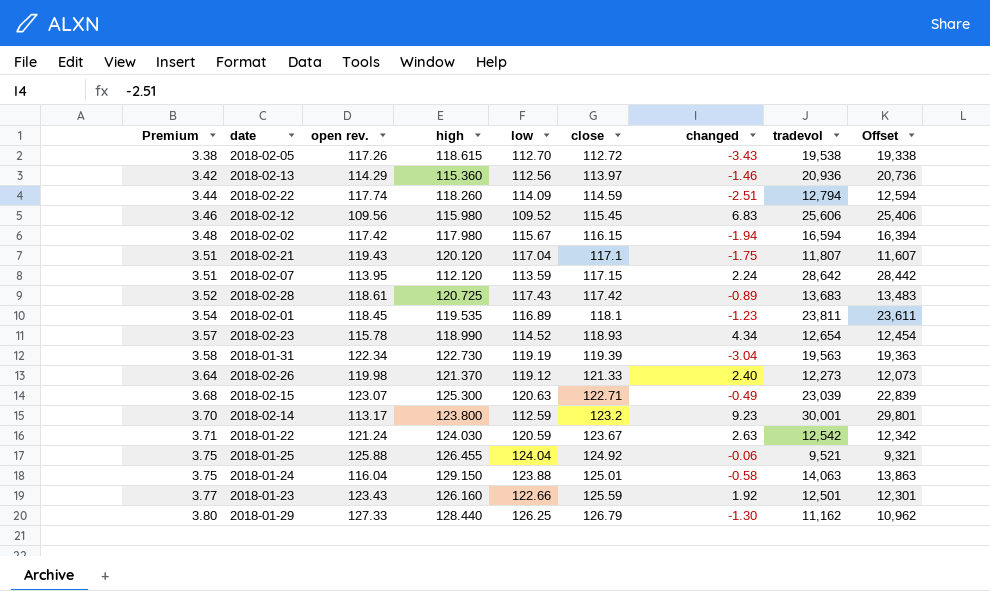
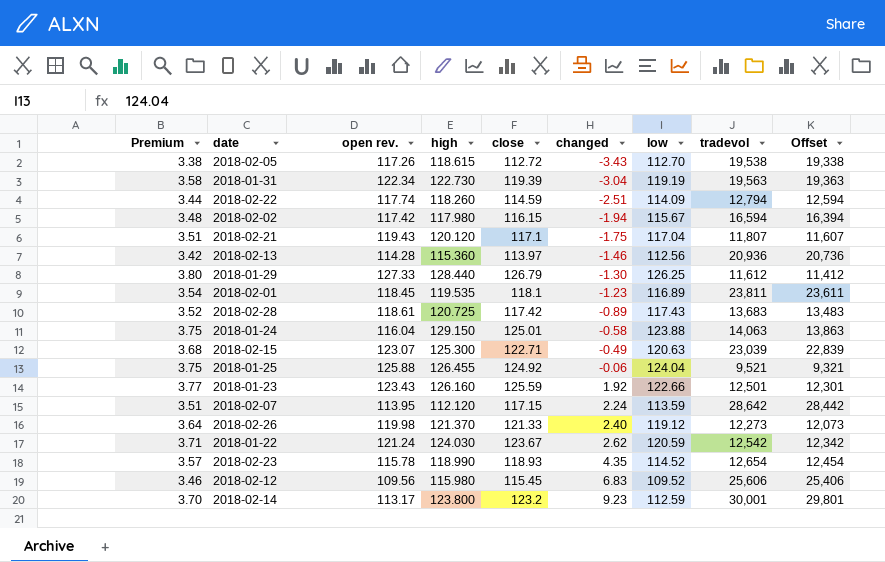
row order: Premium ascending -> changed ascending
column low | position: 5 -> 7
2018-02-13 | open rev.: 114.29 -> 114.28
2018-01-29 | tradevol: 11,162 -> 11,612
2018-01-29 | Offset: 10,962 -> 11,412
2018-01-22 | changed: 2.63 -> 2.62
2018-02-23 | changed: 4.34 -> 4.35

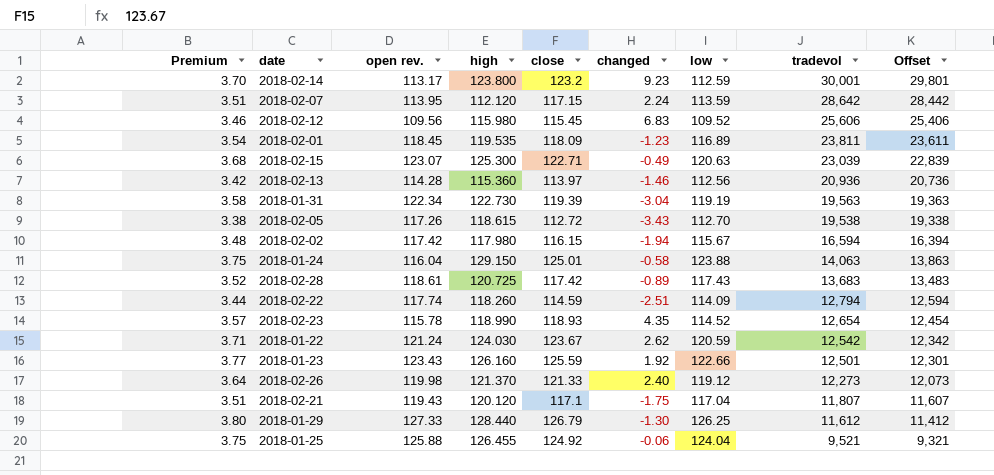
row order: changed ascending -> tradevol descending
2018-02-01 | close: 118.1 -> 118.09

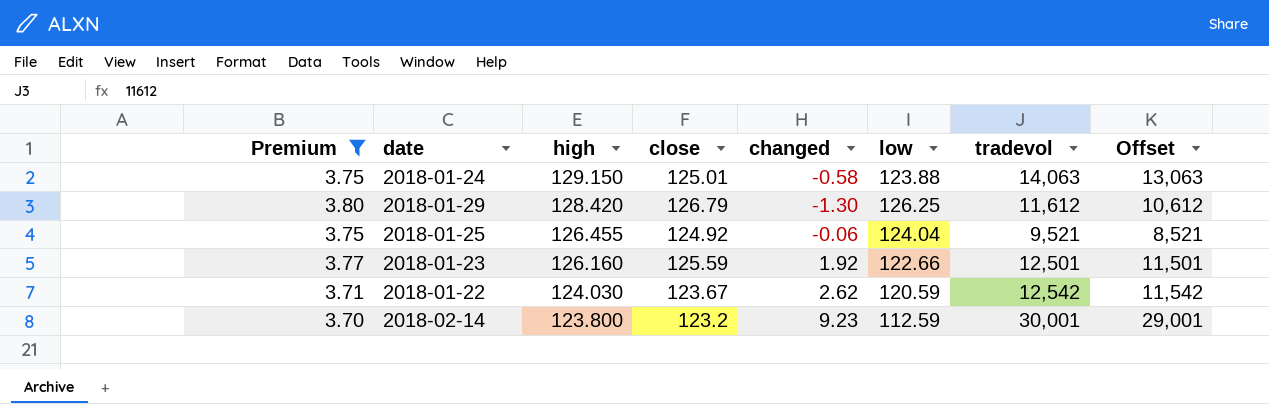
filter: none -> Premium >= 3.70
row order: tradevol descending -> high descending
column open rev. | position: 3 -> none
column Offset | formula: [tradevol] - 200 -> [tradevol] - 1000
2018-01-29 | high: 128.440 -> 128.420

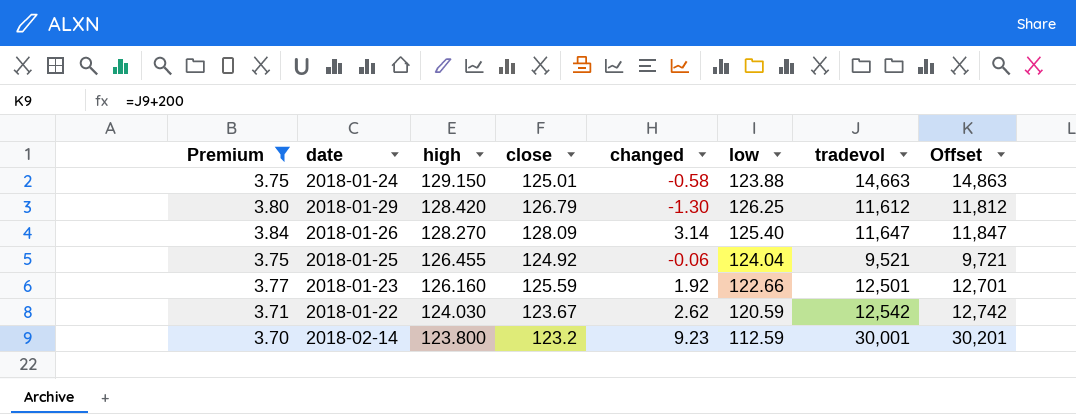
column Offset | formula: [tradevol] - 1000 -> [tradevol] + 200
2018-01-24 | tradevol: 14,063 -> 14,663
row 2018-01-26: none -> 3.84 | 128.270 | 128.09 | 3.14 | 125.40 | 11,647 | 11,847

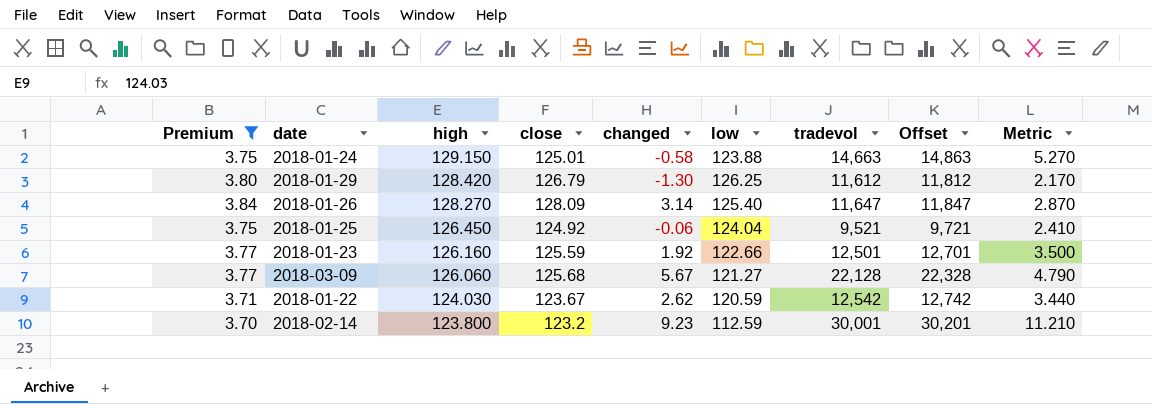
column Metric | formula: none -> [high] - [low]
2018-01-25 | high: 126.455 -> 126.450
row 2018-03-09: none -> 3.77 | 126.060 | 125.68 | 5.67 | 121.27 | 22,128 | 22,328 | 4.790

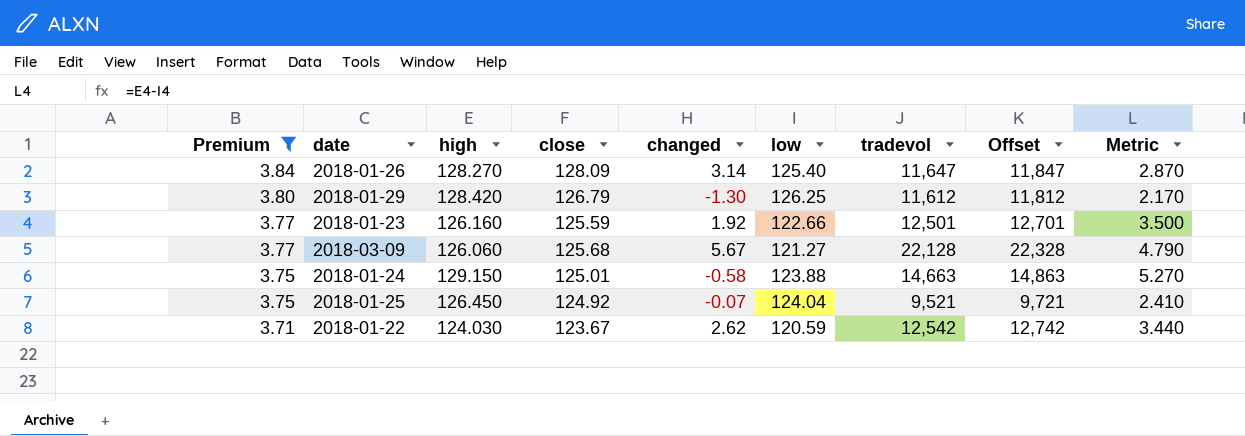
row order: high descending -> Premium descending
row 2018-02-14: 3.70 | 123.800 | 123.2 | 9.23 | 112.59 | 30,001 | 30,201 | 11.210 -> none
2018-01-25 | changed: -0.06 -> -0.07

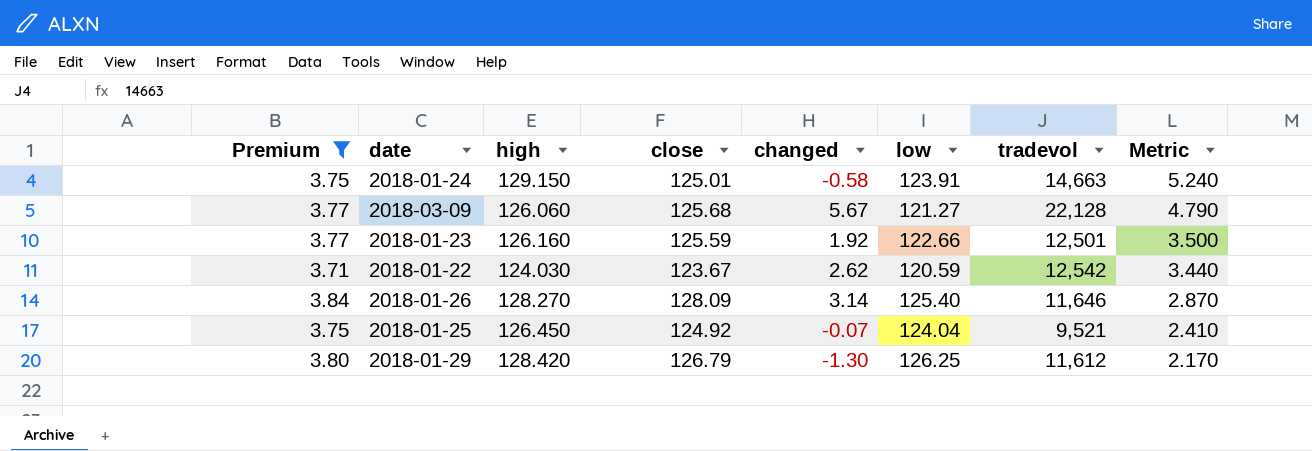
row order: Premium descending -> Metric descending
column Offset | formula: [tradevol] + 200 -> none
2018-01-24 | low: 123.88 -> 123.91
2018-01-24 | Metric: 5.270 -> 5.240
2018-01-26 | tradevol: 11,647 -> 11,646

